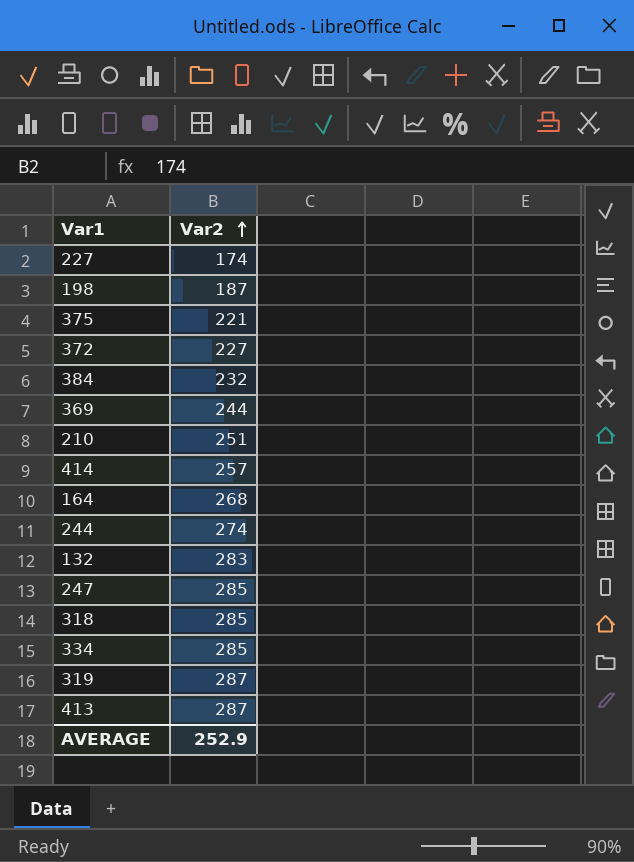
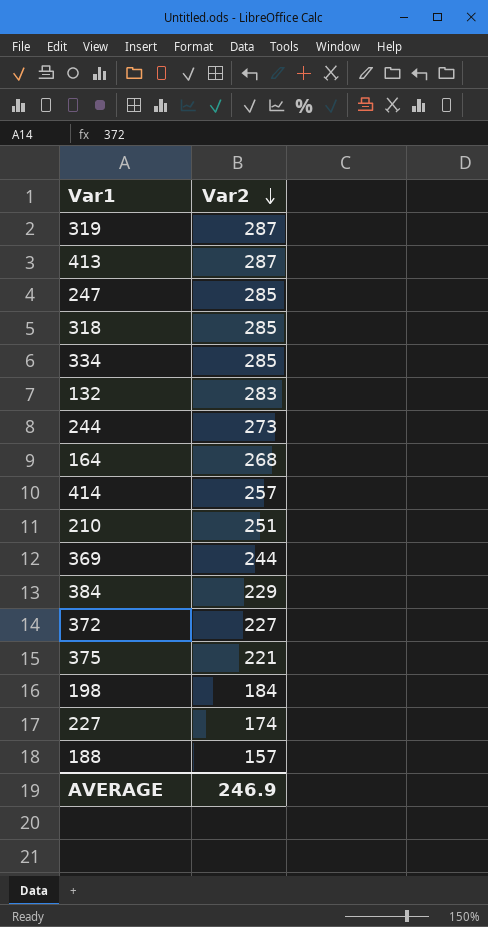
row order: Var2 ascending -> Var2 descending
244 | Var2: 274 -> 273
384 | Var2: 232 -> 229
198 | Var2: 187 -> 184
row 188: none -> 157
AVERAGE | Var2: 252.9 -> 246.9

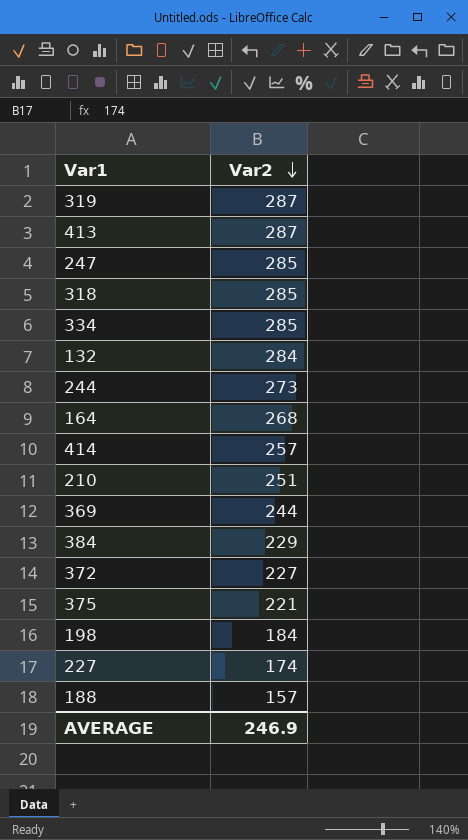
132 | Var2: 283 -> 284

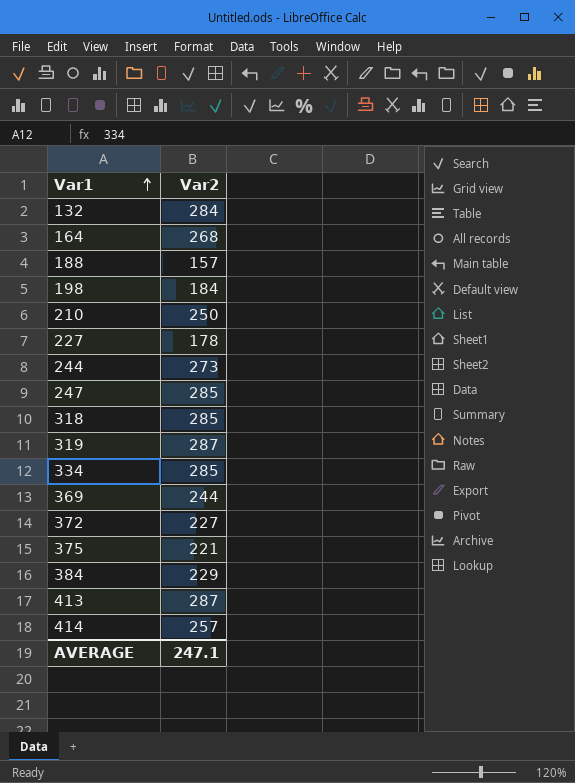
row order: Var2 descending -> Var1 ascending
210 | Var2: 251 -> 250
227 | Var2: 174 -> 178
AVERAGE | Var2: 246.9 -> 247.1

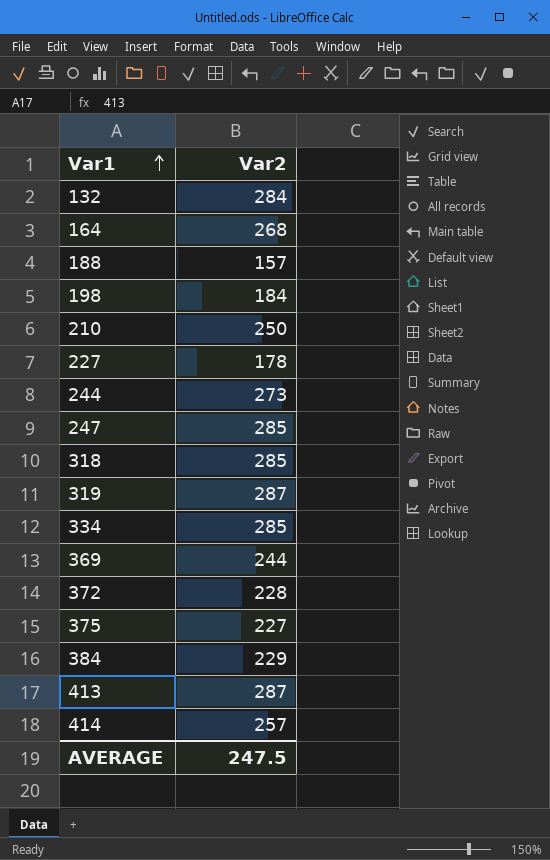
372 | Var2: 227 -> 228
375 | Var2: 221 -> 227
AVERAGE | Var2: 247.1 -> 247.5

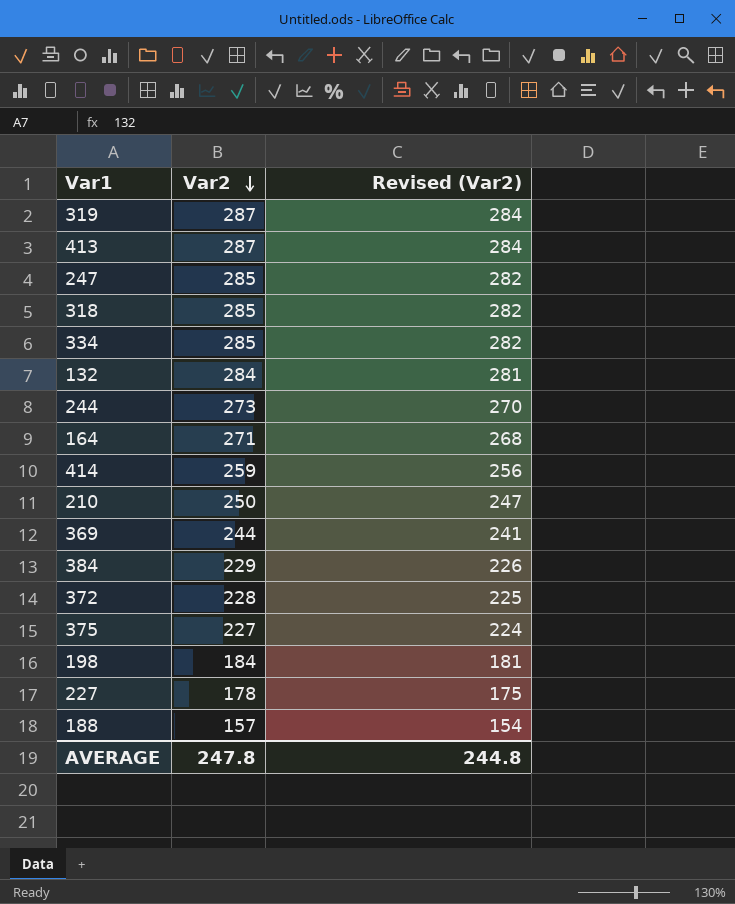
row order: Var1 ascending -> Var2 descending
column Revised (Var2) | formula: none -> [Var2] - 3
164 | Var2: 268 -> 271
414 | Var2: 257 -> 259
AVERAGE | Var2: 247.5 -> 247.8

